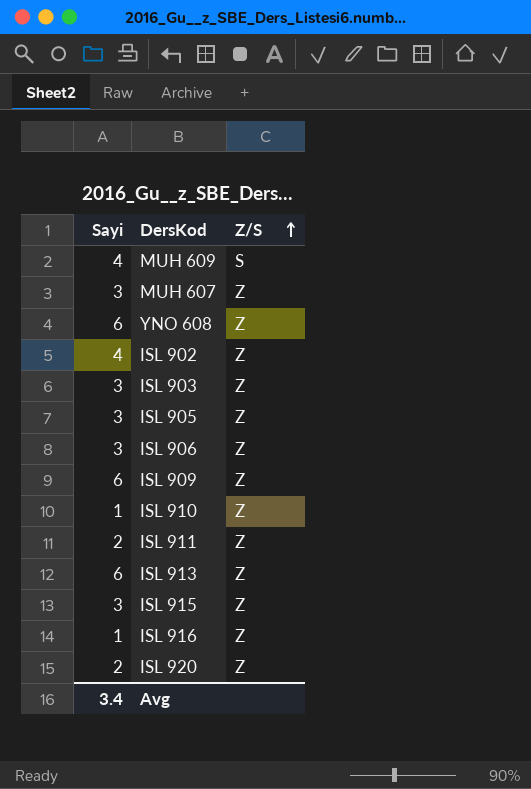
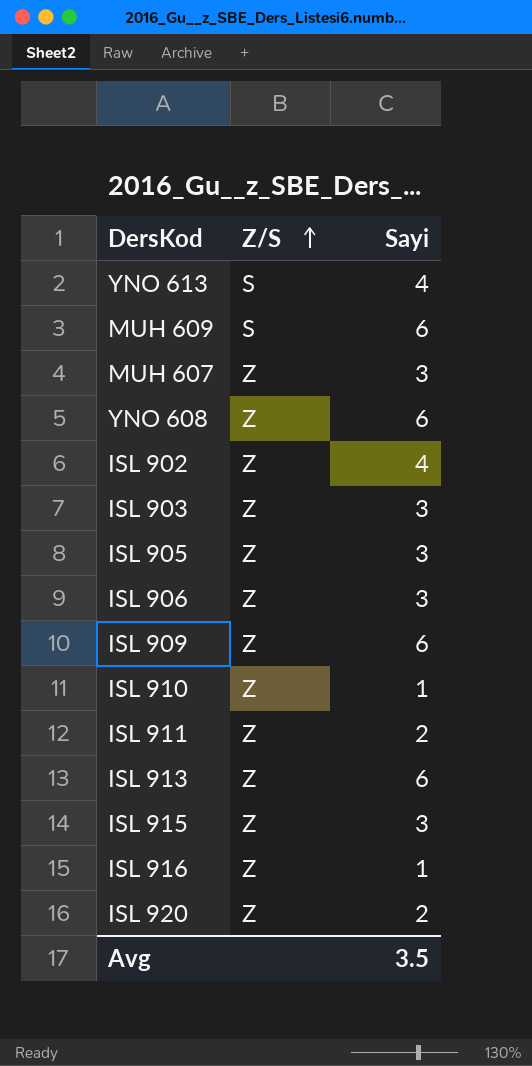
column Sayi | position: 1 -> 3
row YNO 613: none -> S | 4
MUH 609 | Sayi: 4 -> 6
Avg | Sayi: 3.4 -> 3.5

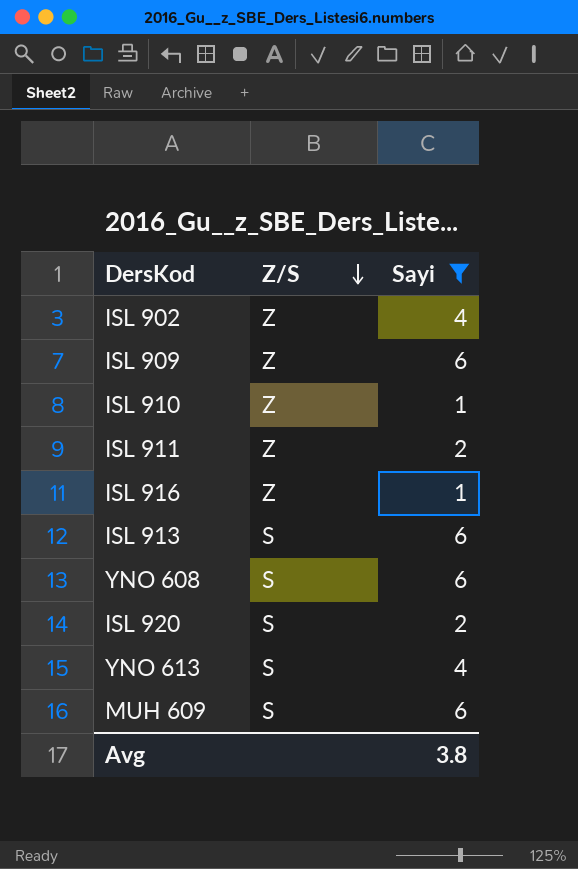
filter: none -> Sayi != 3
row order: Z/S ascending -> Z/S descending
ISL 913 | Z/S: Z -> S
YNO 608 | Z/S: Z -> S
ISL 920 | Z/S: Z -> S
Avg | Sayi: 3.5 -> 3.8

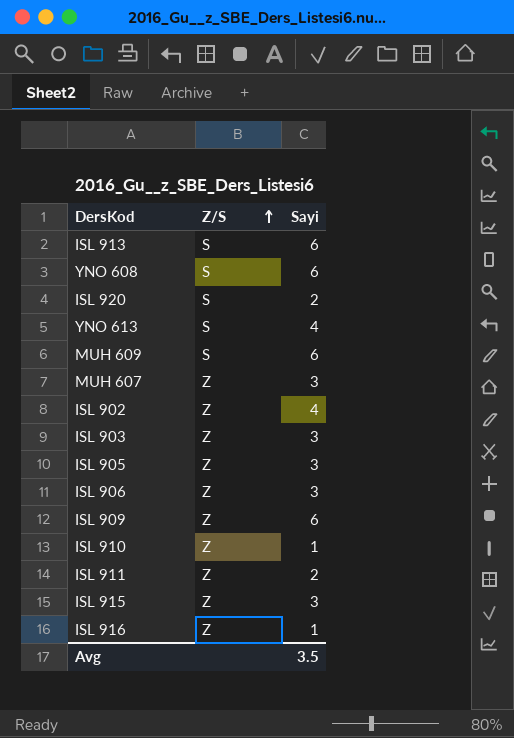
filter: Sayi != 3 -> none
row order: Z/S descending -> Z/S ascending
Avg | Sayi: 3.8 -> 3.5

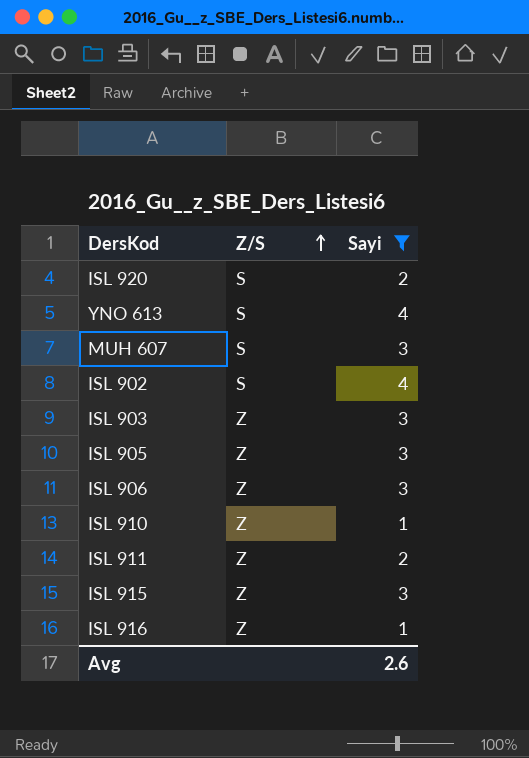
filter: none -> Sayi != 6
MUH 607 | Z/S: Z -> S
ISL 902 | Z/S: Z -> S
Avg | Sayi: 3.5 -> 2.6

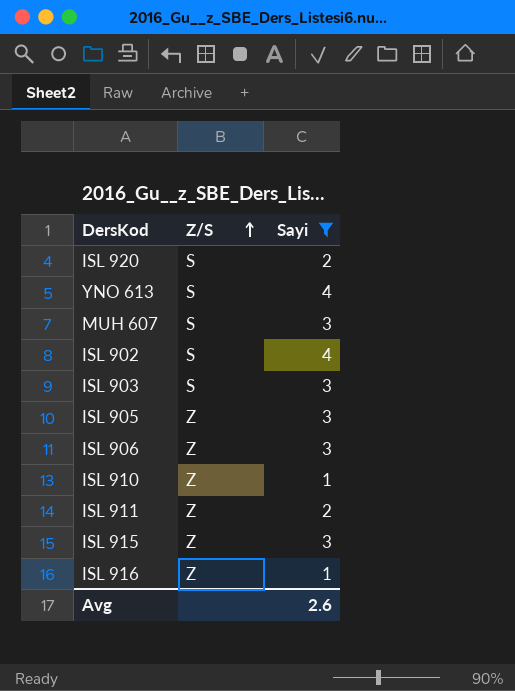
ISL 903 | Z/S: Z -> S

